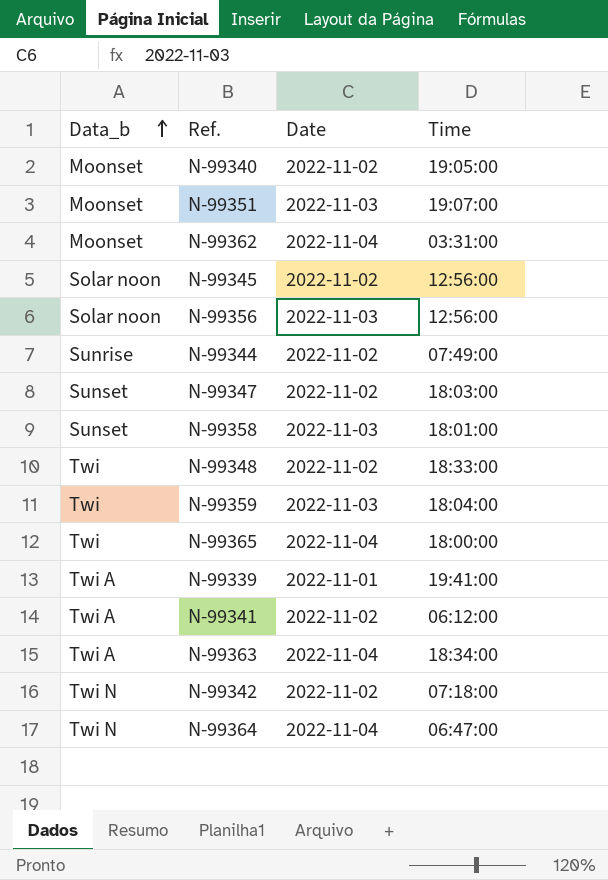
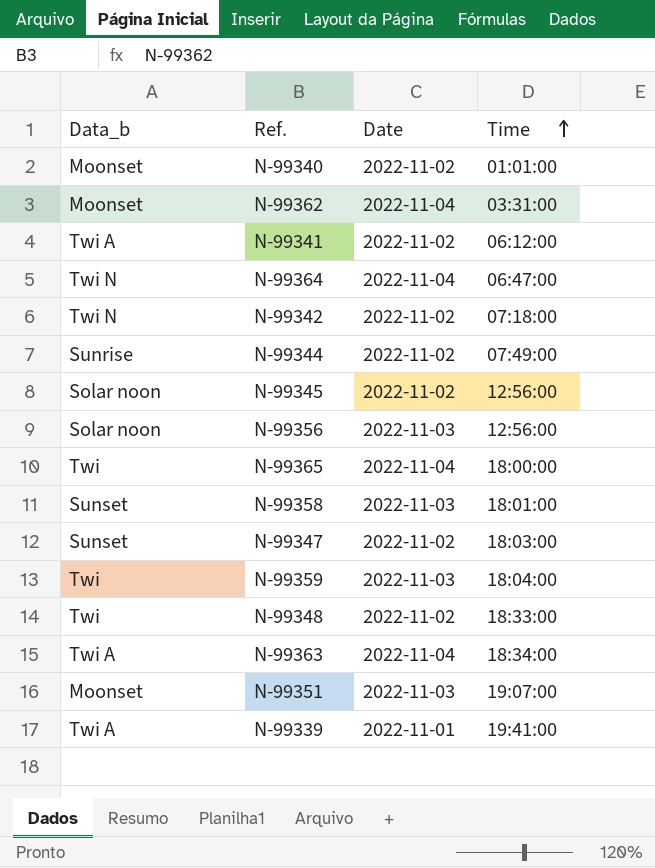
row order: Data_b ascending -> Time ascending
N-99340 | Time: 19:05:00 -> 01:01:00

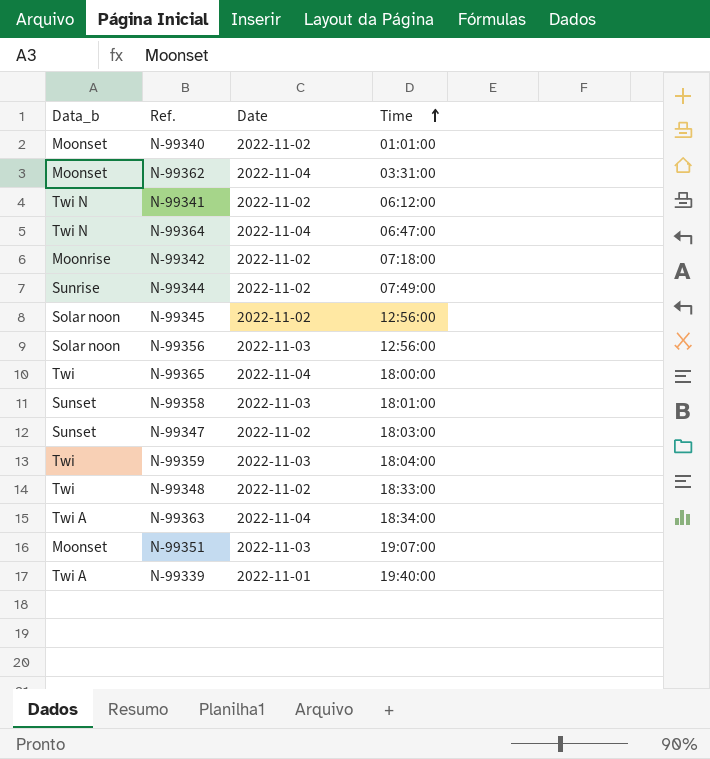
N-99341 | Data_b: Twi A -> Twi N
N-99342 | Data_b: Twi N -> Moonrise
N-99339 | Time: 19:41:00 -> 19:40:00

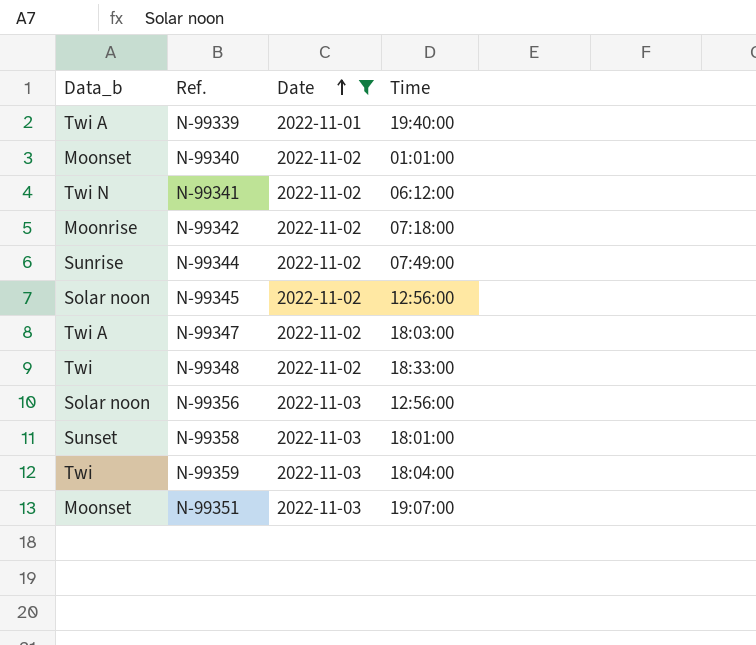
filter: none -> Date != 2022-11-04
row order: Time ascending -> Date ascending
N-99347 | Data_b: Sunset -> Twi A

